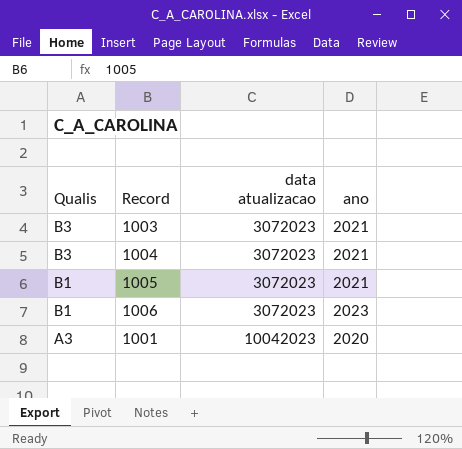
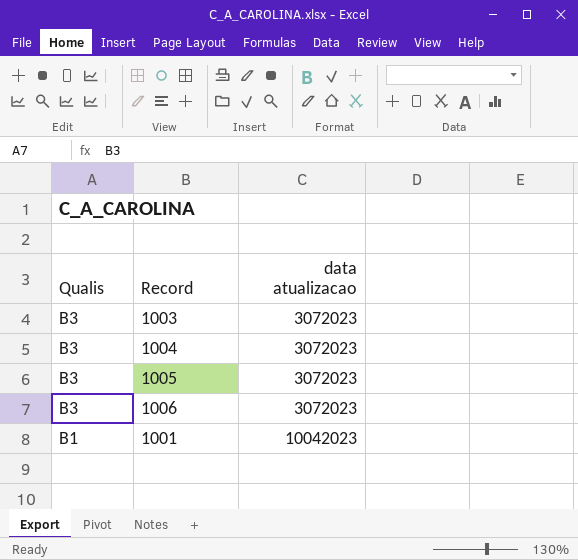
column ano | position: 4 -> none
1005 | Qualis: B1 -> B3
1006 | Qualis: B1 -> B3
1001 | Qualis: A3 -> B1

